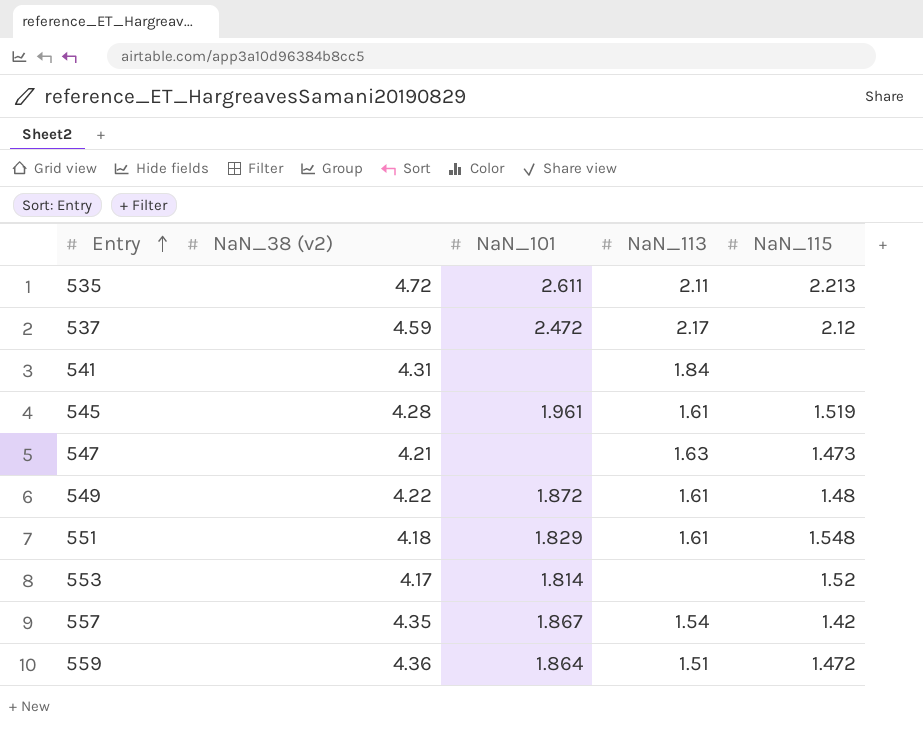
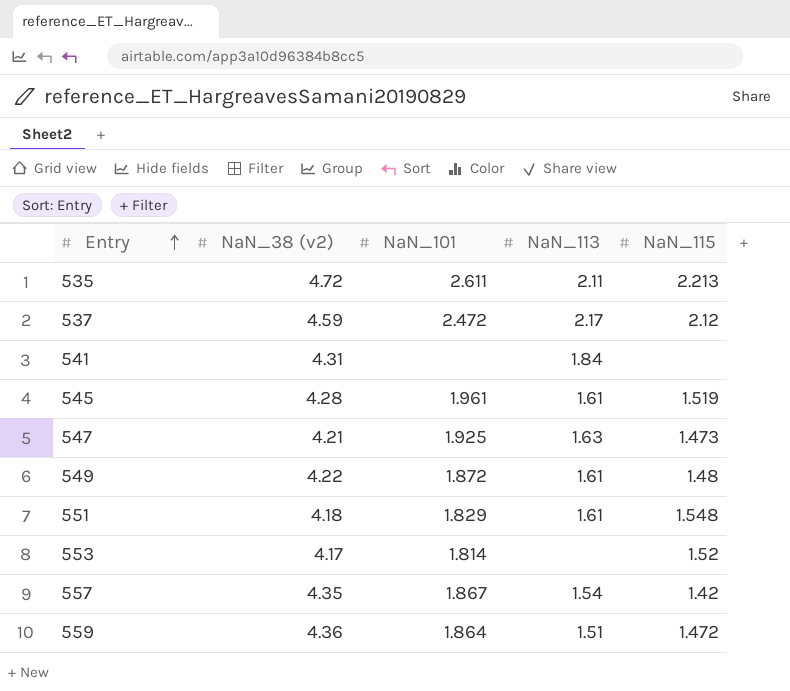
547 | NaN_101: none -> 1.925

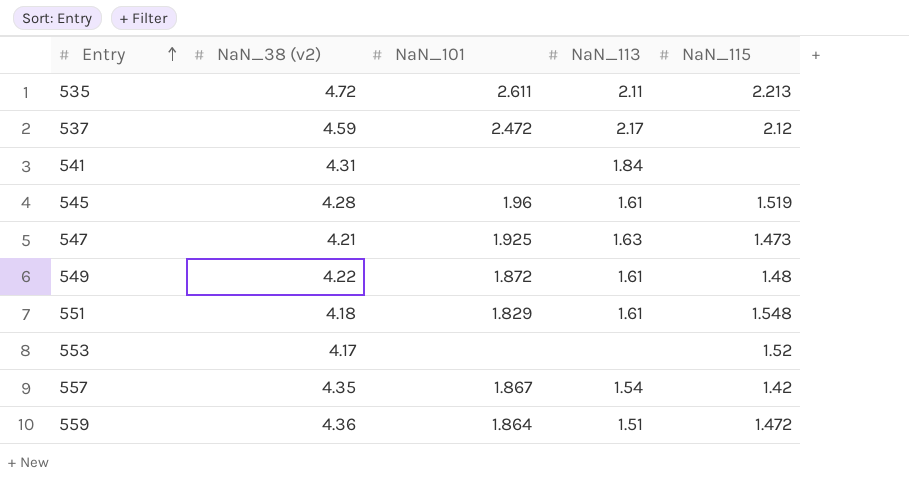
545 | NaN_101: 1.961 -> 1.96
553 | NaN_101: 1.814 -> none

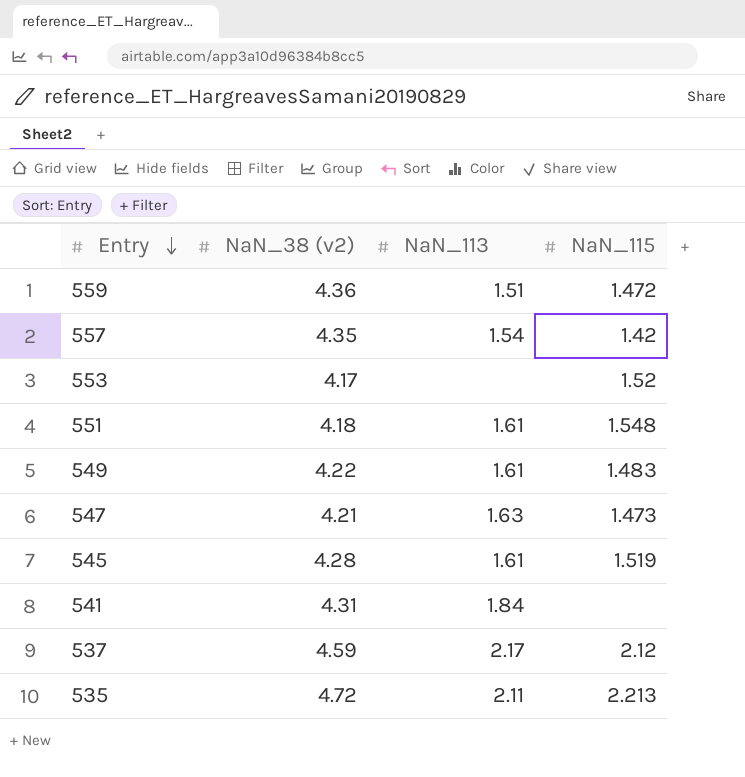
row order: Entry ascending -> Entry descending
column NaN_101 | position: 3 -> none
549 | NaN_115: 1.48 -> 1.483

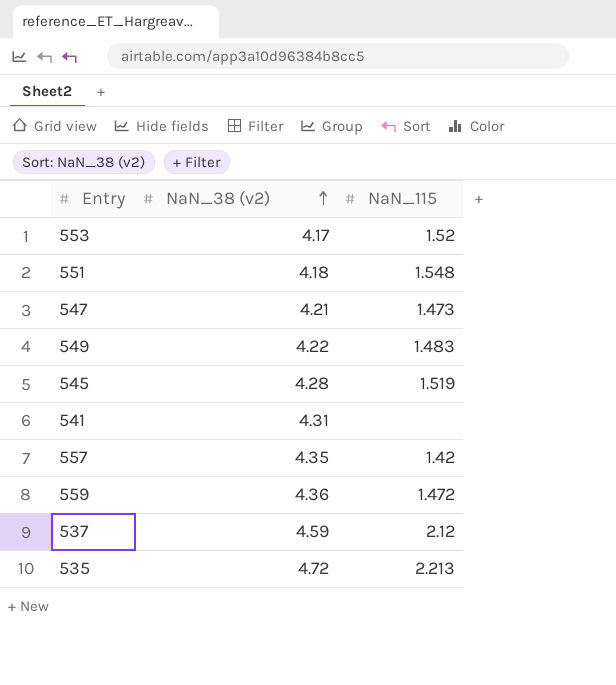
row order: Entry descending -> NaN_38 (v2) ascending
column NaN_113 | position: 3 -> none

